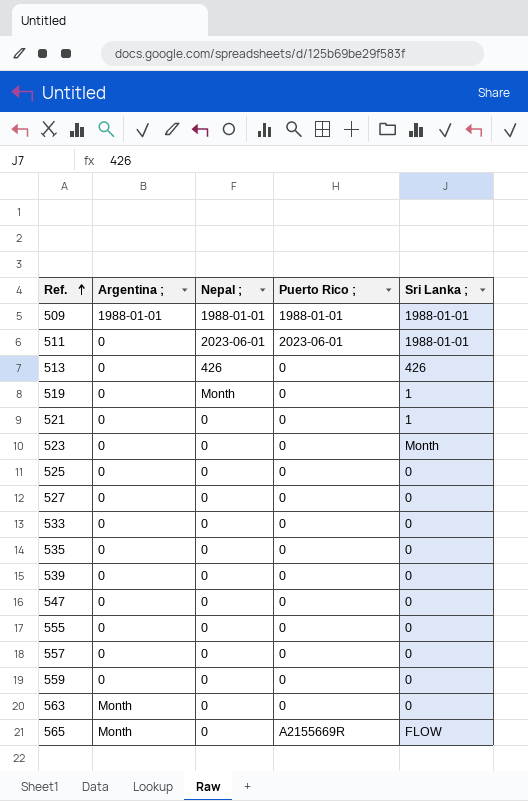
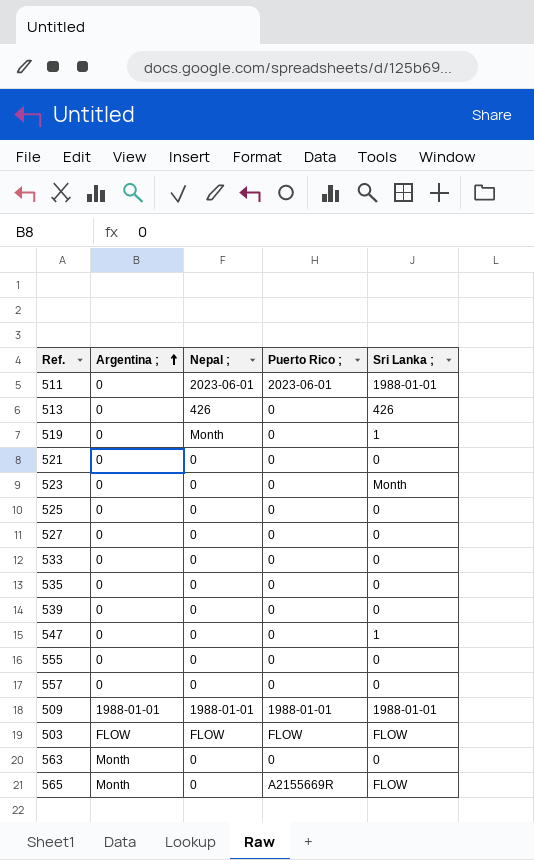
row order: Ref. ascending -> Argentina ; ascending
row 559: 0 | 0 | 0 | 0 -> none
521 | Sri Lanka ;: 1 -> 0
547 | Sri Lanka ;: 0 -> 1
row 503: none -> FLOW | FLOW | FLOW | FLOW

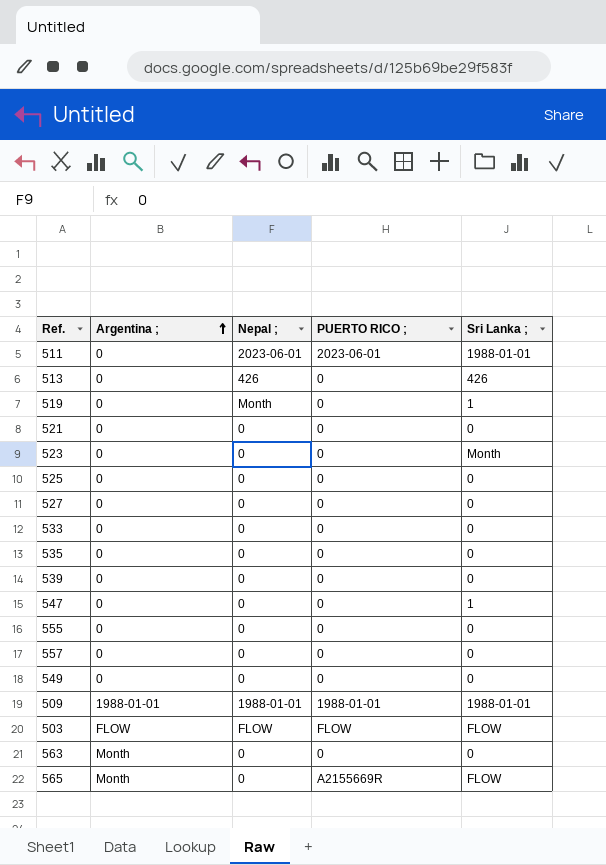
column name: Puerto Rico ; -> PUERTO RICO ;
row 549: none -> 0 | 0 | 0 | 0

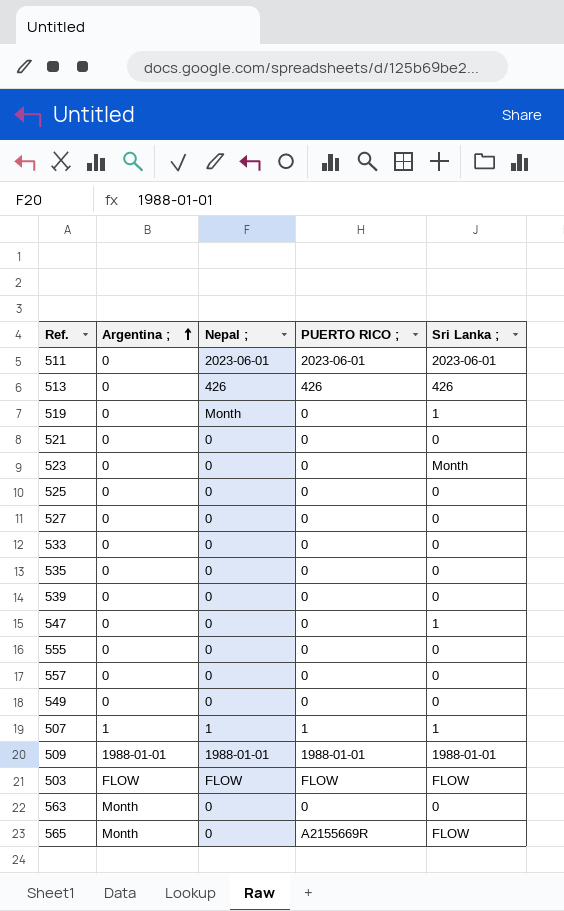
511 | Sri Lanka ;: 1988-01-01 -> 2023-06-01
513 | PUERTO RICO ;: 0 -> 426
row 507: none -> 1 | 1 | 1 | 1

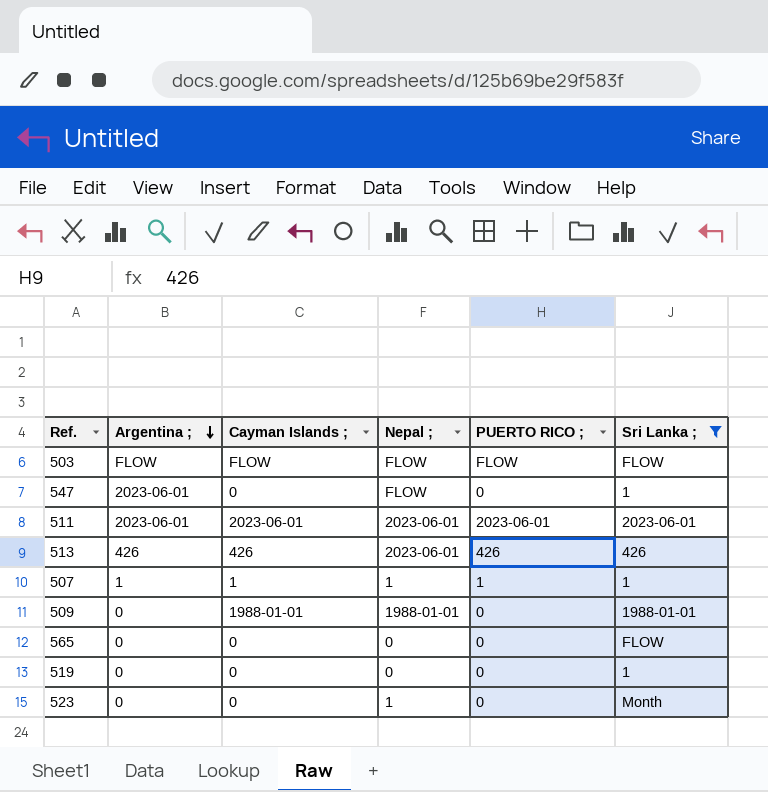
filter: none -> Sri Lanka ; != 0
row order: Argentina ; ascending -> Argentina ; descending
column Cayman Islands ; | position: none -> 3
547 | Argentina ;: 0 -> 2023-06-01
547 | Nepal ;: 0 -> FLOW
511 | Argentina ;: 0 -> 2023-06-01
513 | Argentina ;: 0 -> 426
513 | Nepal ;: 426 -> 2023-06-01
509 | Argentina ;: 1988-01-01 -> 0
509 | PUERTO RICO ;: 1988-01-01 -> 0
565 | Argentina ;: Month -> 0
565 | PUERTO RICO ;: A2155669R -> 0
519 | Nepal ;: Month -> 0
523 | Nepal ;: 0 -> 1

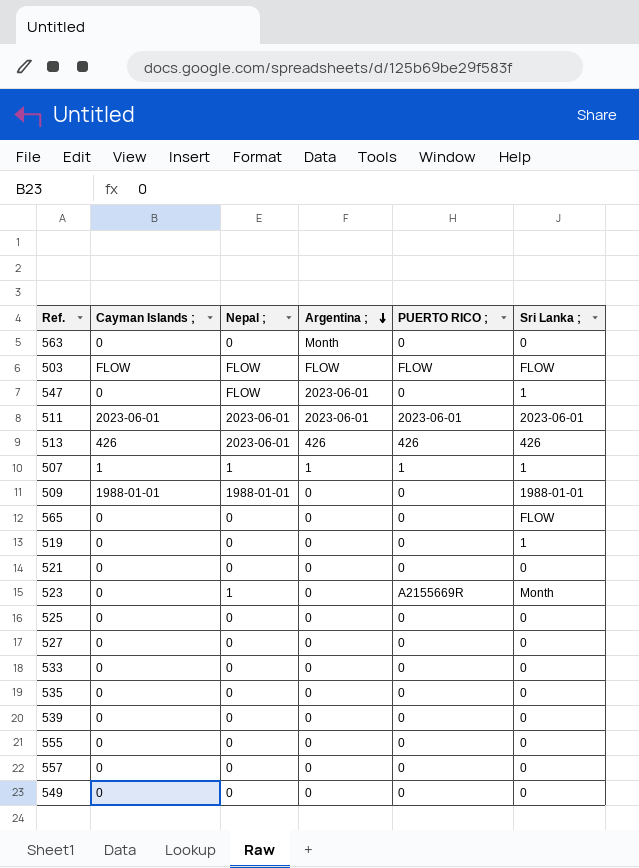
filter: Sri Lanka ; != 0 -> none
column Argentina ; | position: 2 -> 4
523 | PUERTO RICO ;: 0 -> A2155669R

